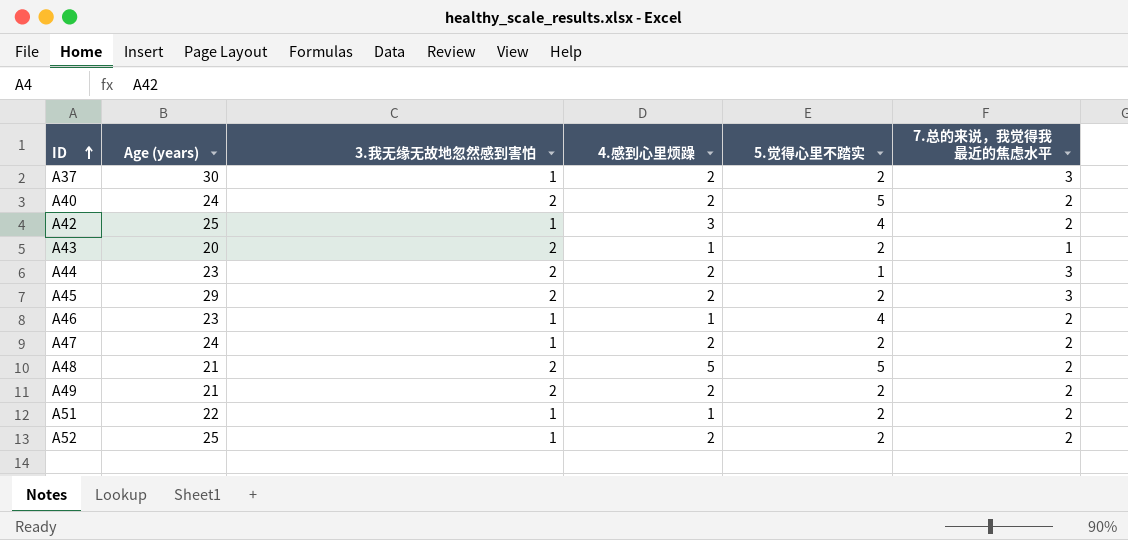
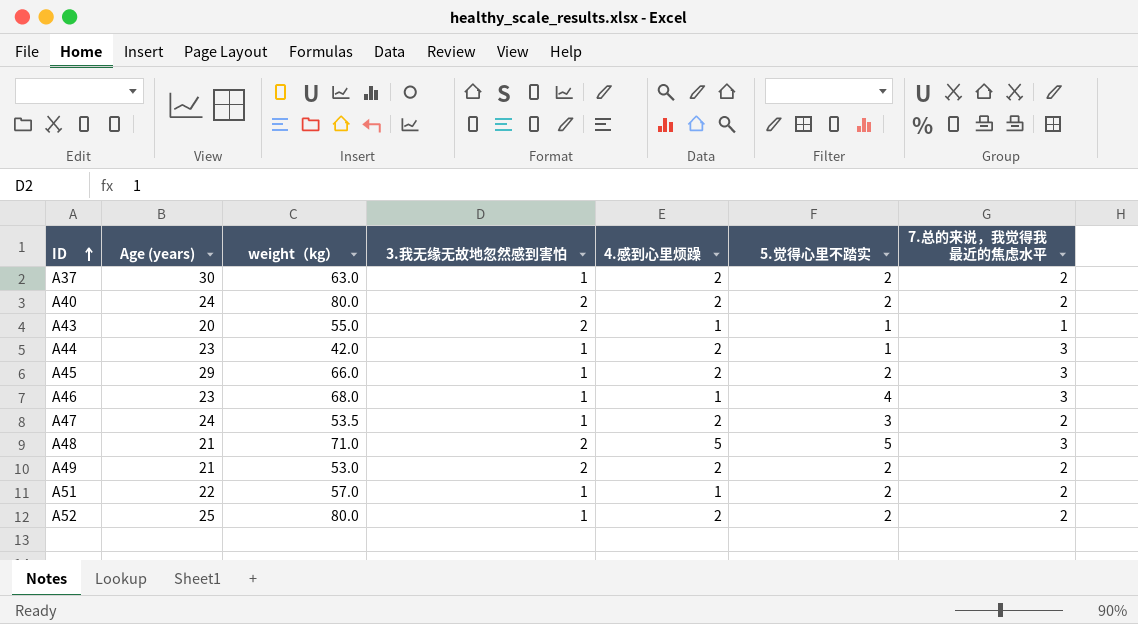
column weight（kg） | position: none -> 3
row A42: 25 | 1 | 3 | 4 | 2 -> none
A37 | 7.总的来说，我觉得我最近的焦虑水平: 3 -> 2
A40 | 5.觉得心里不踏实: 5 -> 2
A43 | 5.觉得心里不踏实: 2 -> 1
A44 | 3.我无缘无故地忽然感到害怕: 2 -> 1
A45 | 3.我无缘无故地忽然感到害怕: 2 -> 1
A46 | 7.总的来说，我觉得我最近的焦虑水平: 2 -> 3
A47 | 5.觉得心里不踏实: 2 -> 3
A48 | 7.总的来说，我觉得我最近的焦虑水平: 2 -> 3

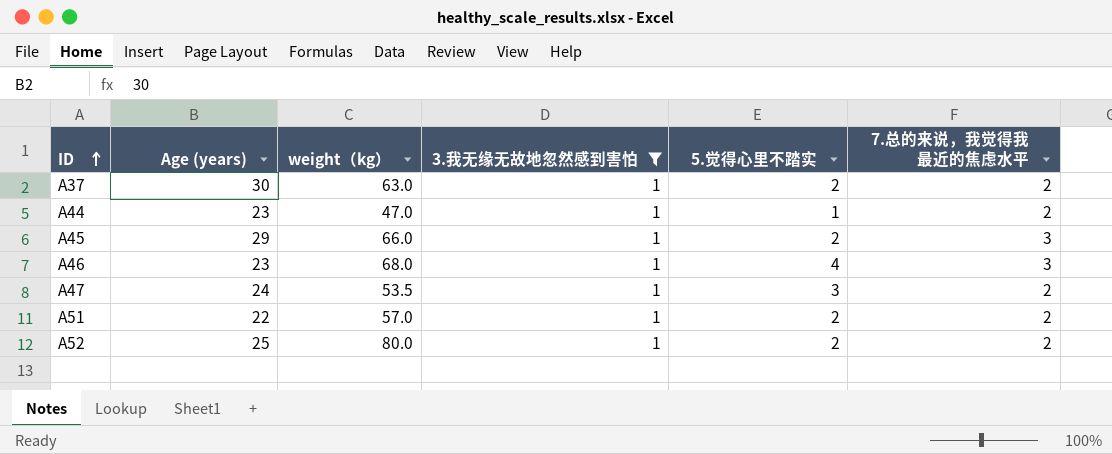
filter: none -> 3.我无缘无故地忽然感到害怕 = 1
column 4.感到心里烦躁 | position: 5 -> none
A44 | weight（kg）: 42.0 -> 47.0
A44 | 7.总的来说，我觉得我最近的焦虑水平: 3 -> 2

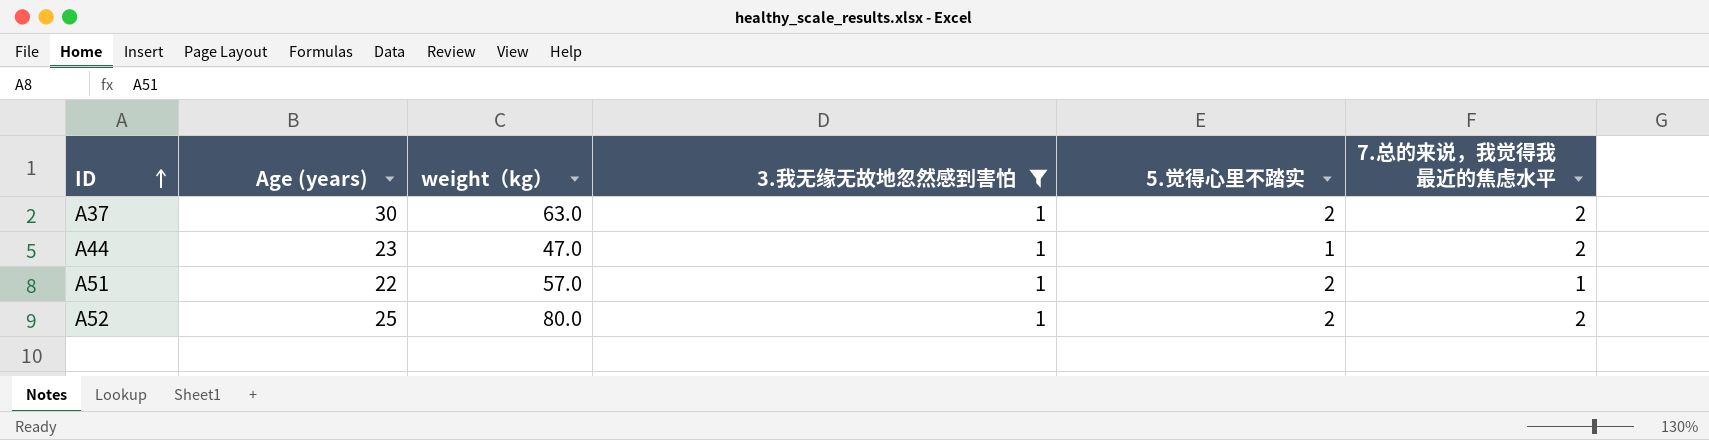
row A45: 29 | 66.0 | 1 | 2 | 3 -> none
row A46: 23 | 68.0 | 1 | 4 | 3 -> none
row A47: 24 | 53.5 | 1 | 3 | 2 -> none
A51 | 7.总的来说，我觉得我最近的焦虑水平: 2 -> 1

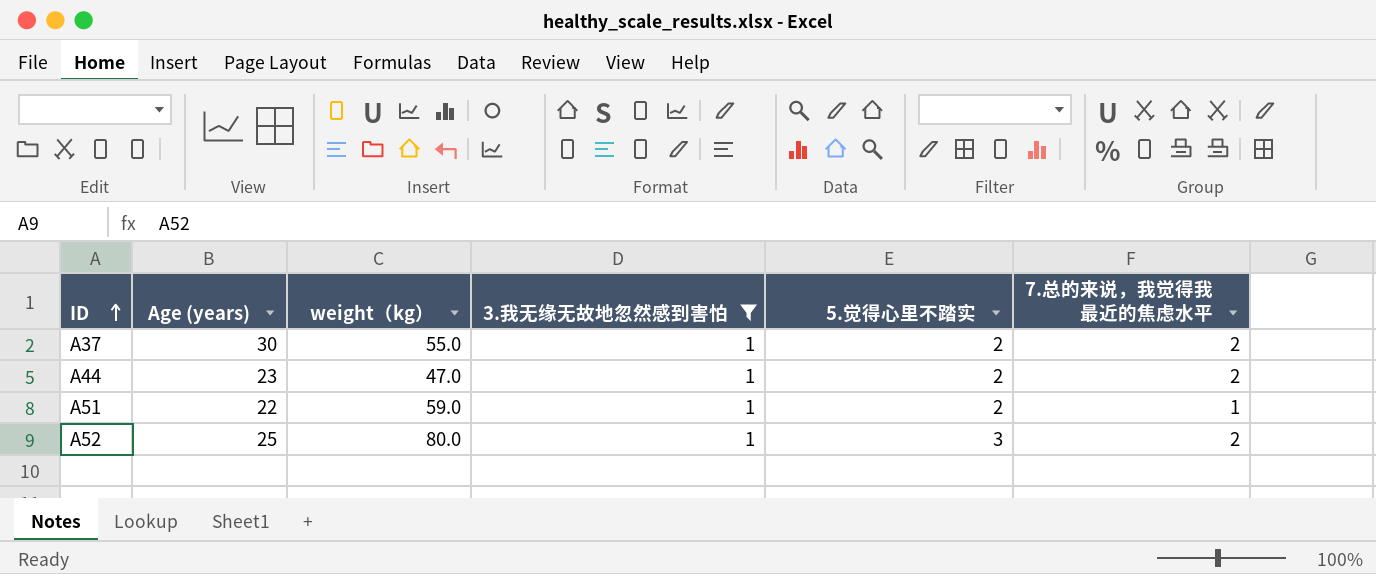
A37 | weight（kg）: 63.0 -> 55.0
A44 | 5.觉得心里不踏实: 1 -> 2
A51 | weight（kg）: 57.0 -> 59.0
A52 | 5.觉得心里不踏实: 2 -> 3

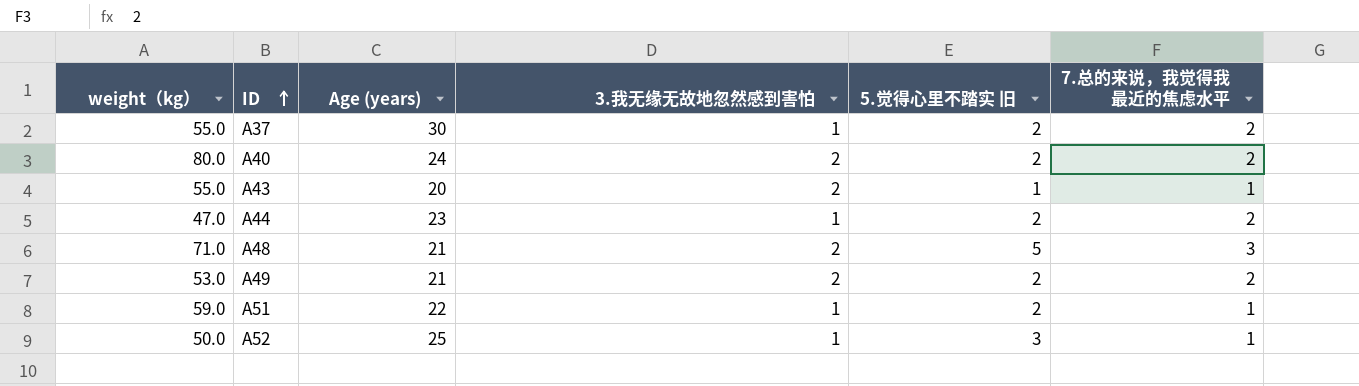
filter: 3.我无缘无故地忽然感到害怕 = 1 -> none
column weight（kg） | position: 3 -> 1
column name: 5.觉得心里不踏实 -> 5.觉得心里不踏实 旧
A52 | weight（kg）: 80.0 -> 50.0
A52 | 7.总的来说，我觉得我最近的焦虑水平: 2 -> 1

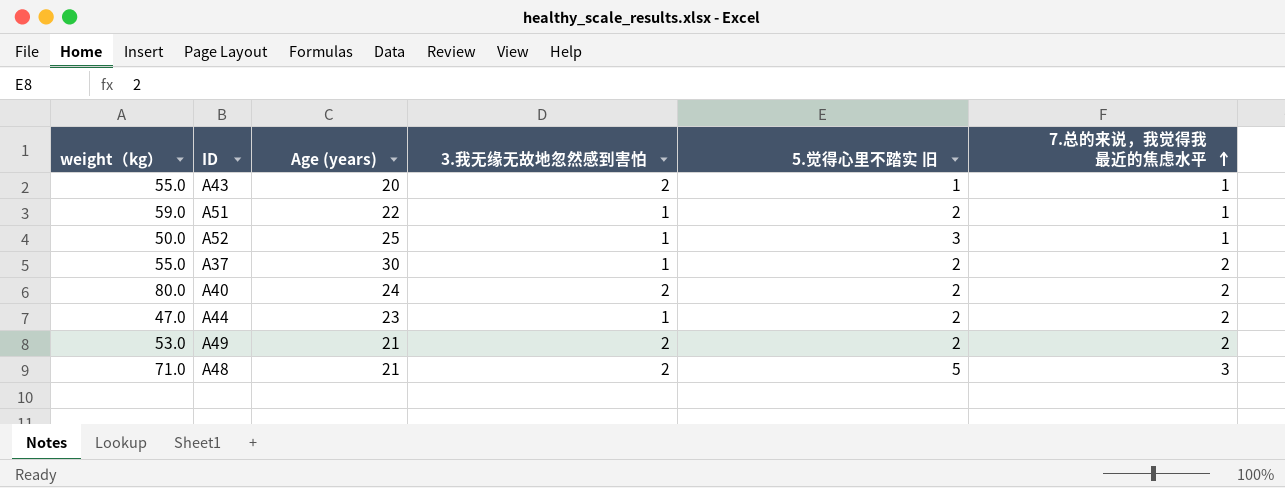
row order: ID ascending -> 7.总的来说，我觉得我最近的焦虑水平 ascending

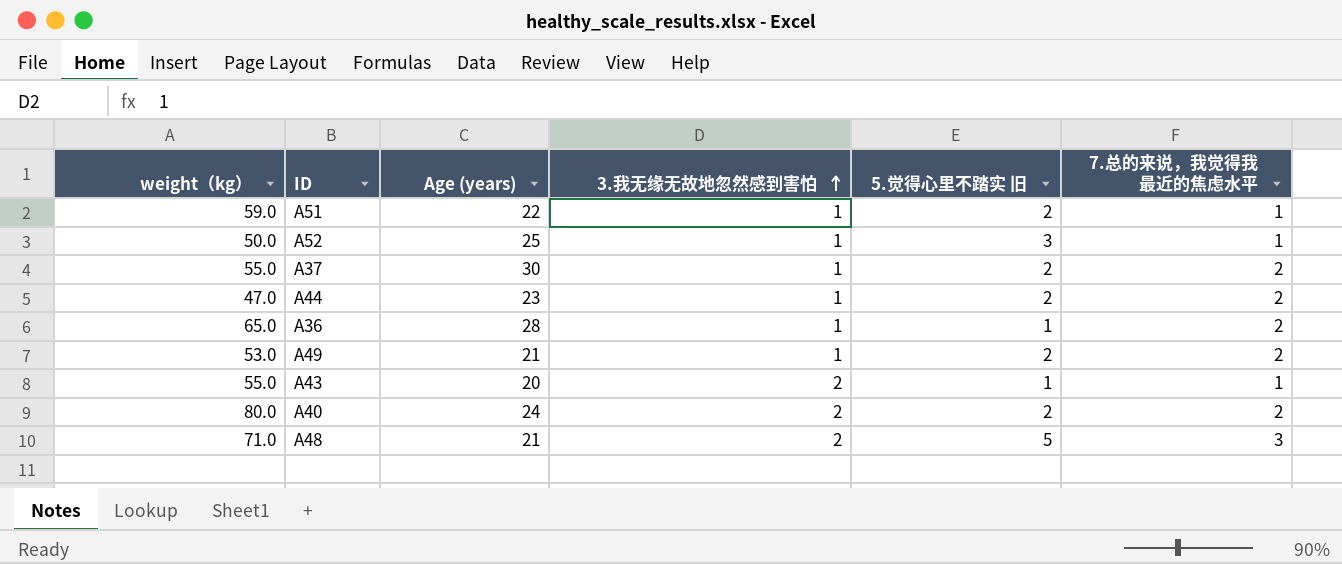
row order: 7.总的来说，我觉得我最近的焦虑水平 ascending -> 3.我无缘无故地忽然感到害怕 ascending
row A36: none -> 65.0 | 28 | 1 | 1 | 2
A49 | 3.我无缘无故地忽然感到害怕: 2 -> 1

